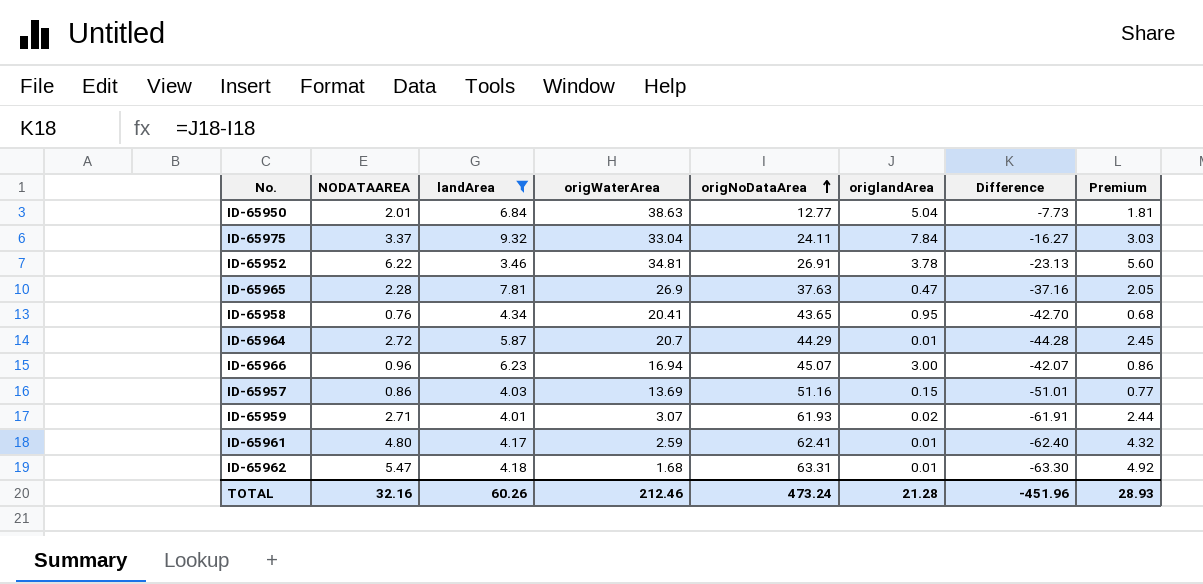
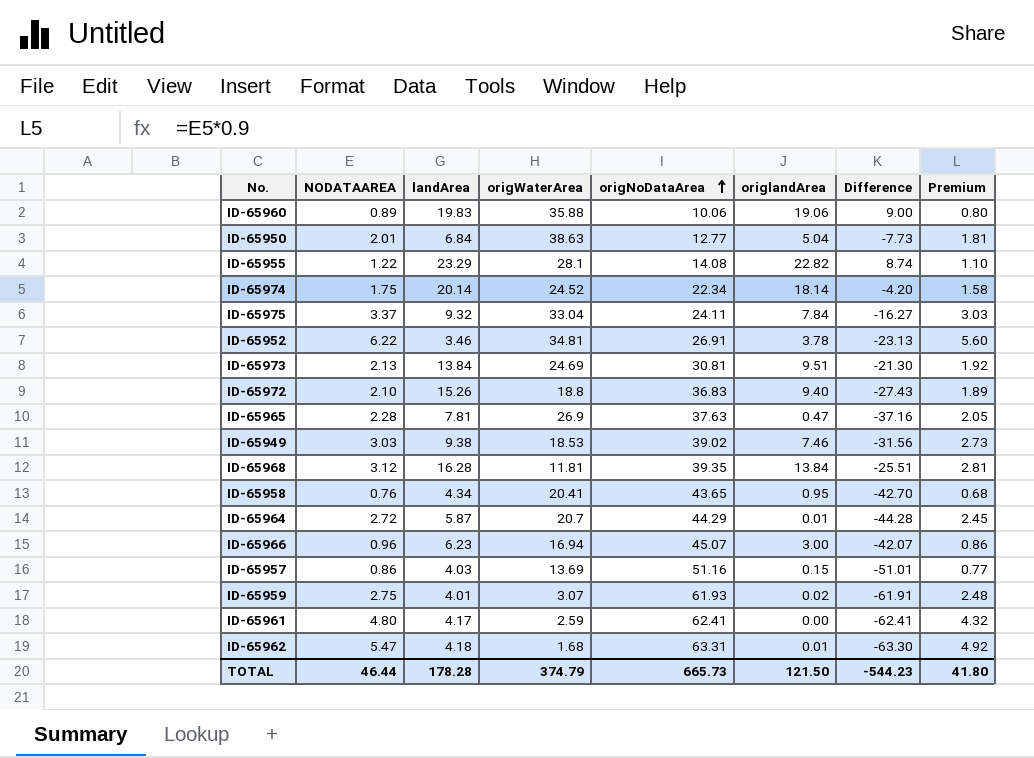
filter: landArea <= 9.32 -> none
ID-65959 | NODATAAREA: 2.71 -> 2.75
ID-65959 | Premium: 2.44 -> 2.48
ID-65961 | origlandArea: 0.01 -> 0.00
ID-65961 | Difference: -62.40 -> -62.41
TOTAL | NODATAAREA: 32.16 -> 46.44
TOTAL | landArea: 60.26 -> 178.28
TOTAL | origWaterArea: 212.46 -> 374.79
TOTAL | origNoDataArea: 473.24 -> 665.73
TOTAL | origlandArea: 21.28 -> 121.50
TOTAL | Difference: -451.96 -> -544.23
TOTAL | Premium: 28.93 -> 41.80

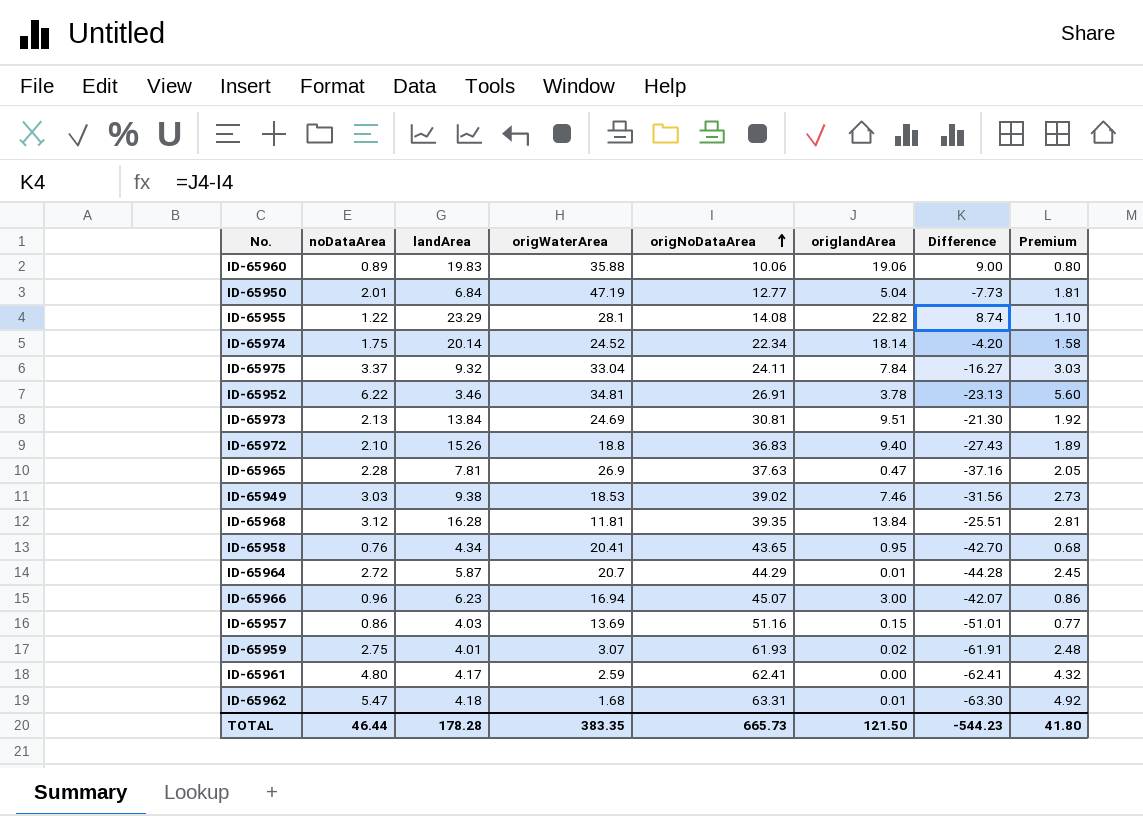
column name: NODATAAREA -> noDataArea
ID-65950 | origWaterArea: 38.63 -> 47.19
TOTAL | origWaterArea: 374.79 -> 383.35

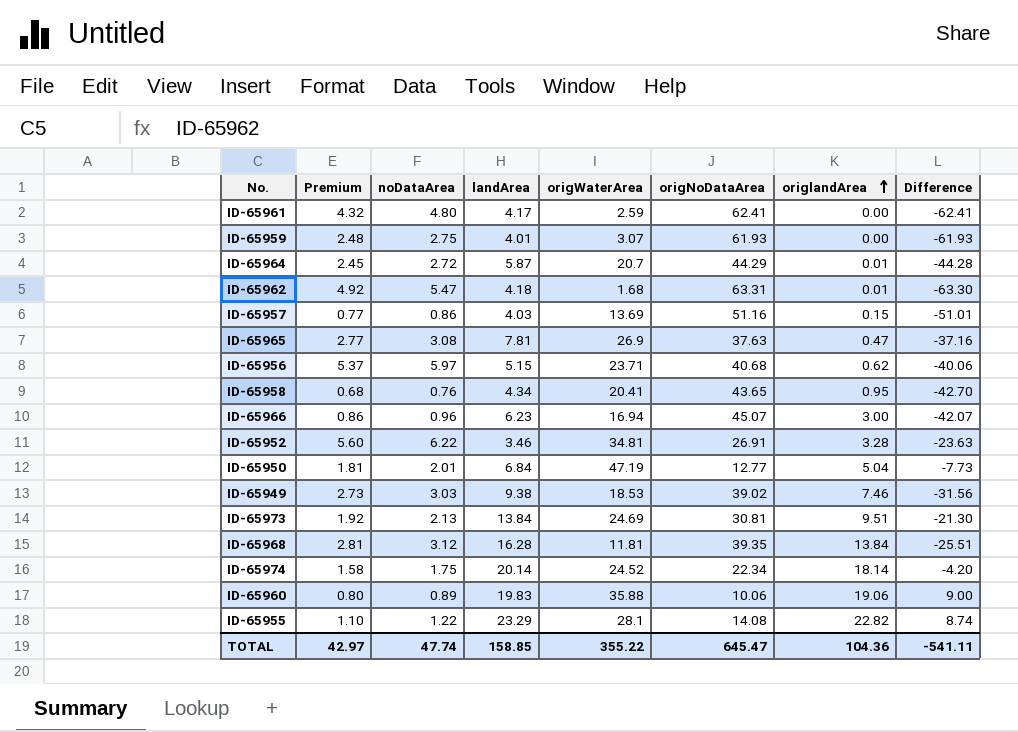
row order: origNoDataArea ascending -> origlandArea ascending
column Premium | position: 8 -> 2
row ID-65975: 3.37 | 9.32 | 33.04 | 24.11 | 7.84 | -16.27 | 3.03 -> none
row ID-65972: 2.10 | 15.26 | 18.8 | 36.83 | 9.40 | -27.43 | 1.89 -> none
ID-65959 | origlandArea: 0.02 -> 0.00
ID-65959 | Difference: -61.91 -> -61.93
ID-65965 | Premium: 2.05 -> 2.77
ID-65965 | noDataArea: 2.28 -> 3.08
row ID-65956: none -> 5.37 | 5.97 | 5.15 | 23.71 | 40.68 | 0.62 | -40.06
ID-65952 | origlandArea: 3.78 -> 3.28
ID-65952 | Difference: -23.13 -> -23.63
TOTAL | Premium: 41.80 -> 42.97
TOTAL | noDataArea: 46.44 -> 47.74
TOTAL | landArea: 178.28 -> 158.85
TOTAL | origWaterArea: 383.35 -> 355.22
TOTAL | origNoDataArea: 665.73 -> 645.47
TOTAL | origlandArea: 121.50 -> 104.36
TOTAL | Difference: -544.23 -> -541.11

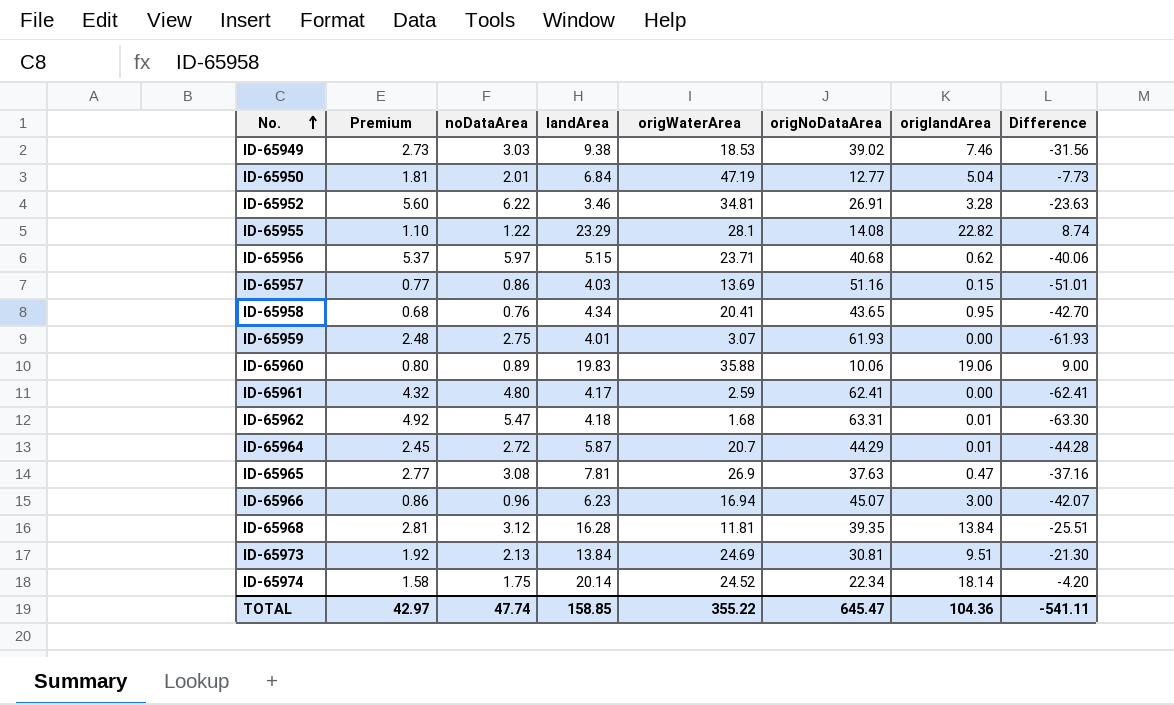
row order: origlandArea ascending -> No. ascending

